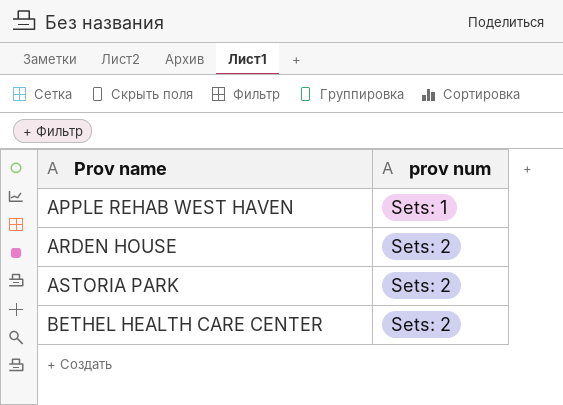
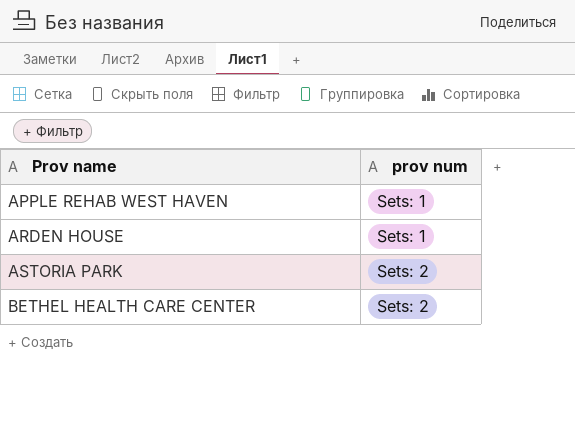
ARDEN HOUSE | prov num: Sets: 2 -> Sets: 1

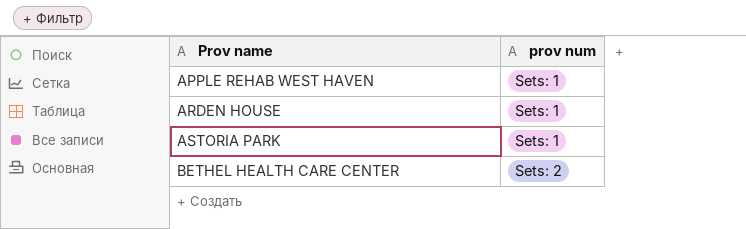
ASTORIA PARK | prov num: Sets: 2 -> Sets: 1

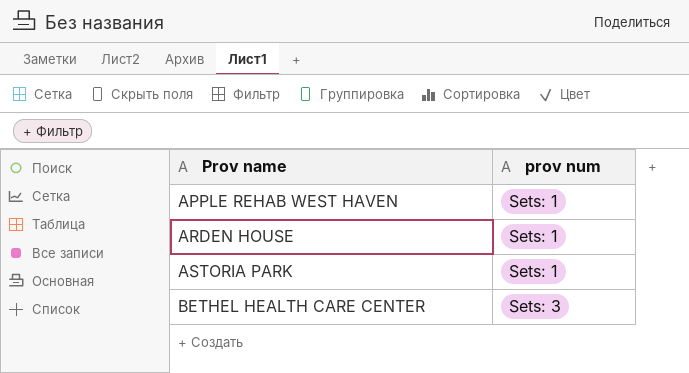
BETHEL HEALTH CARE CENTER | prov num: Sets: 2 -> Sets: 3

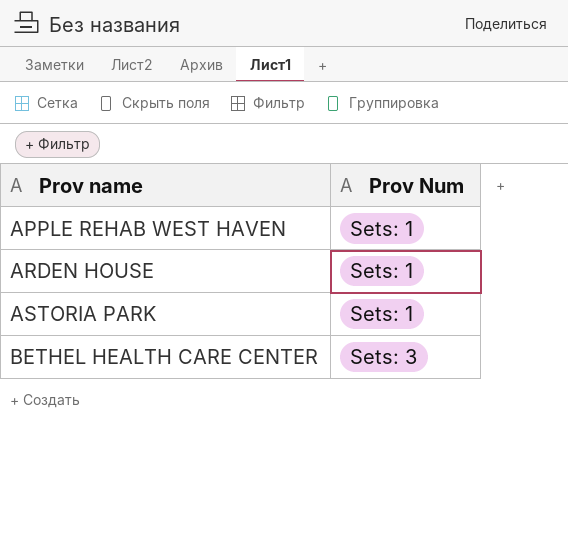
column name: prov num -> Prov Num

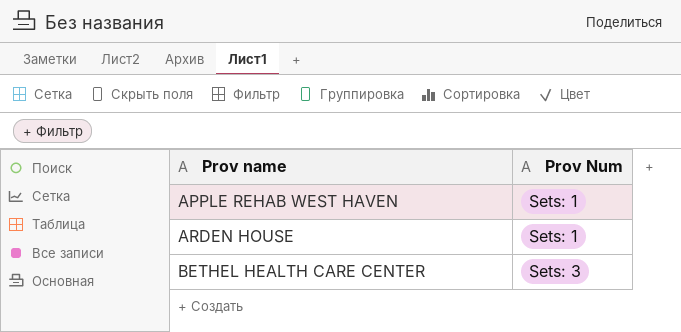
row ASTORIA PARK: Sets: 1 -> none

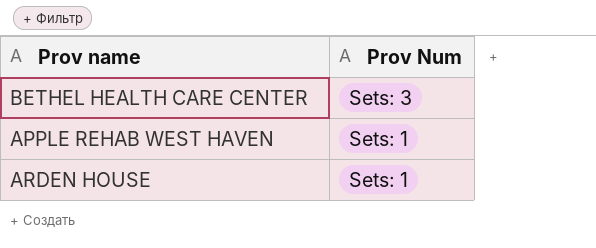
row order: Prov name ascending -> Prov Num descending

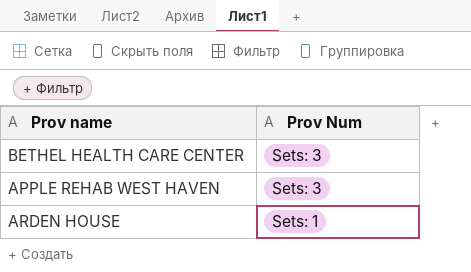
APPLE REHAB WEST HAVEN | Prov Num: Sets: 1 -> Sets: 3

